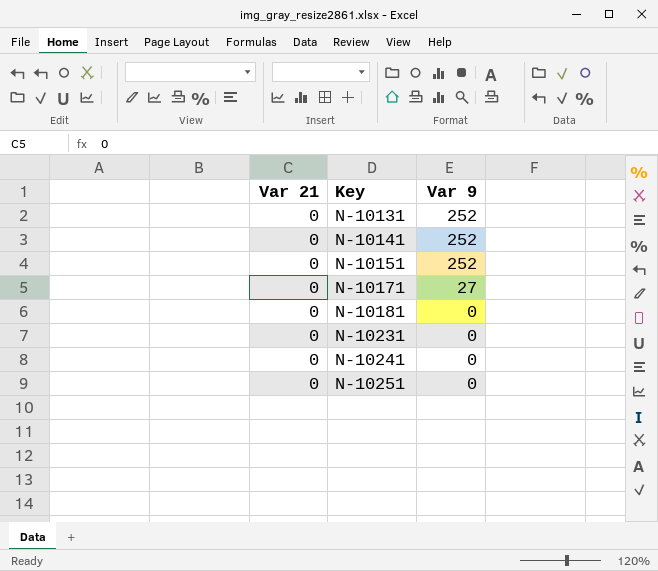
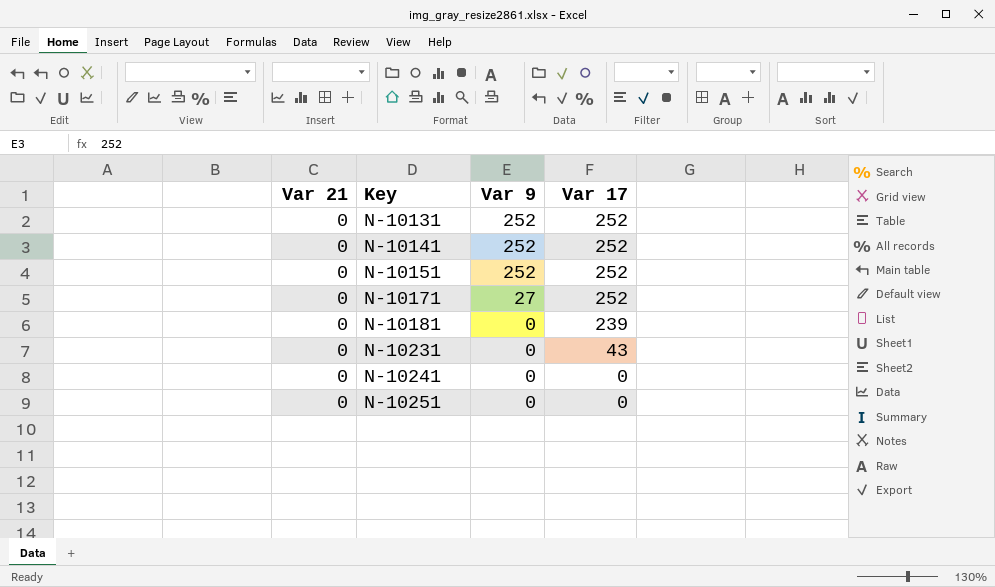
column Var 17 | position: none -> 4

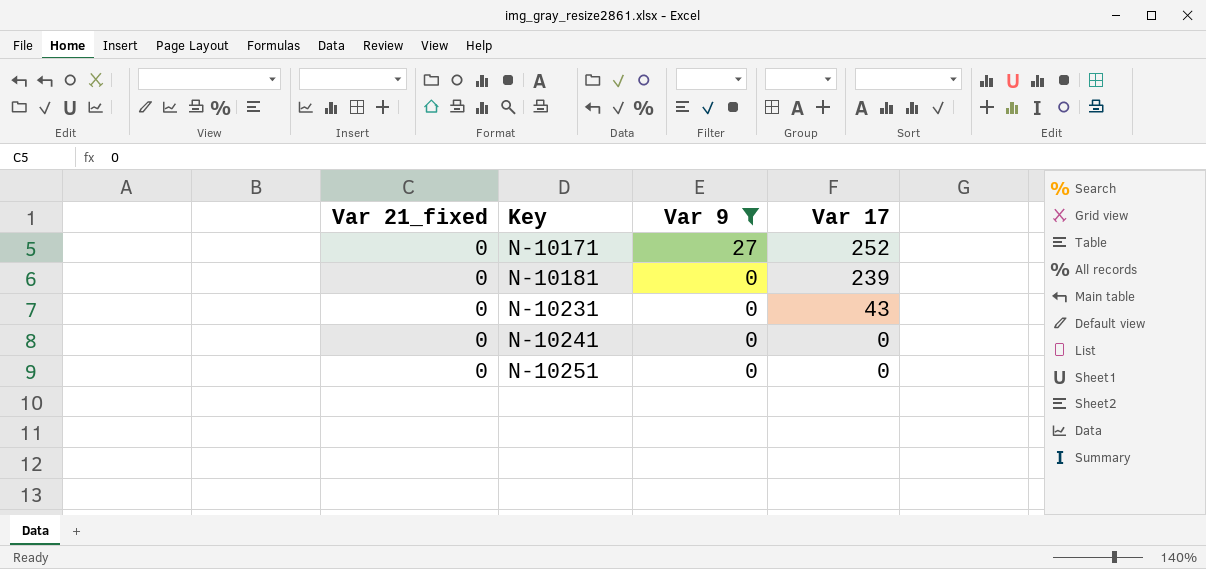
filter: none -> Var 9 != 252
column name: Var 21 -> Var 21_fixed

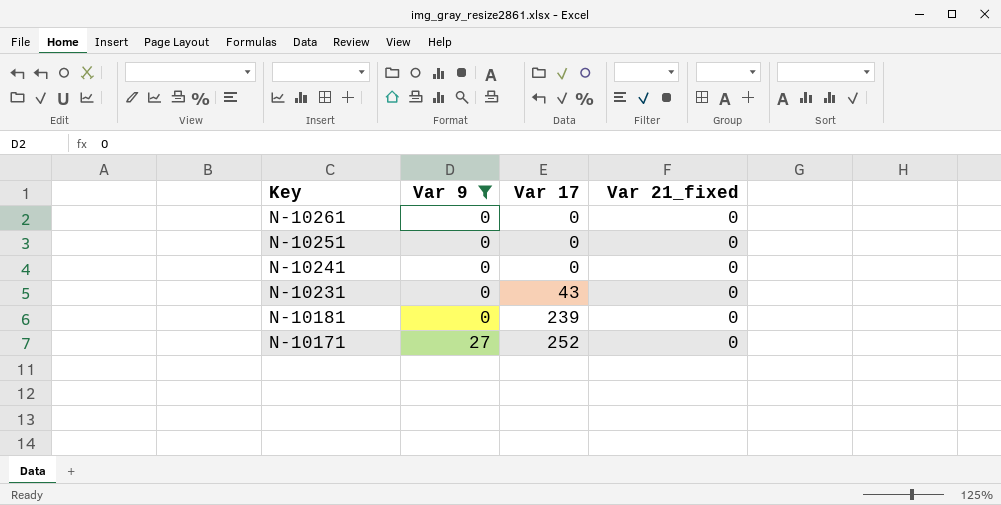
row order: Key ascending -> Key descending
column Var 21_fixed | position: 1 -> 4
row N-10261: none -> 0 | 0 | 0

